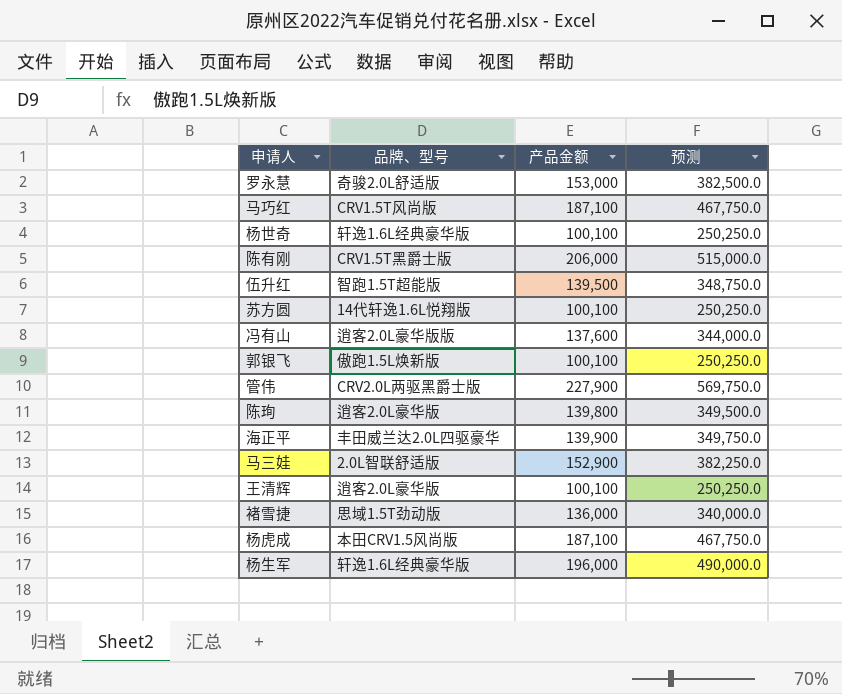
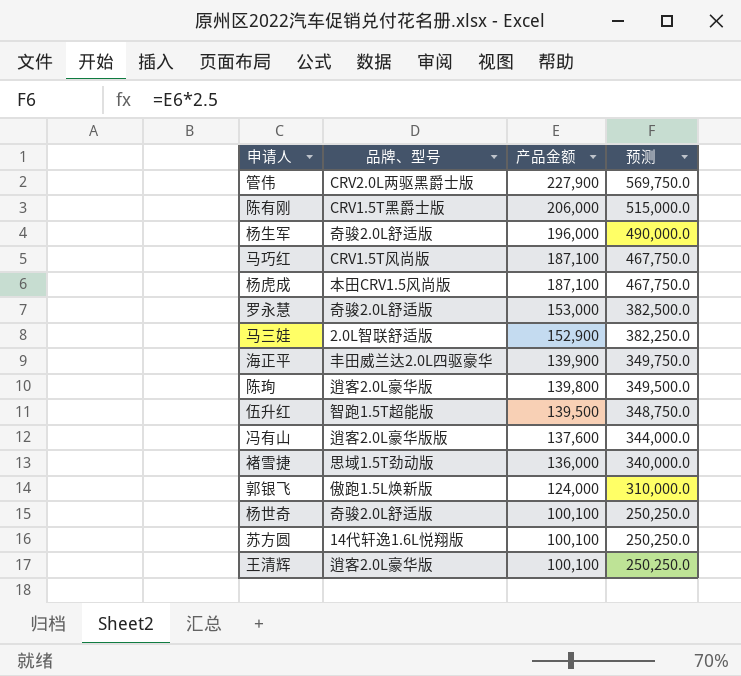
row order: none -> 产品金额 descending
杨生军 | 品牌、型号: 轩逸1.6L经典豪华版 -> 奇骏2.0L舒适版
郭银飞 | 产品金额: 100,100 -> 124,000
郭银飞 | 预测: 250,250.0 -> 310,000.0
杨世奇 | 品牌、型号: 轩逸1.6L经典豪华版 -> 奇骏2.0L舒适版

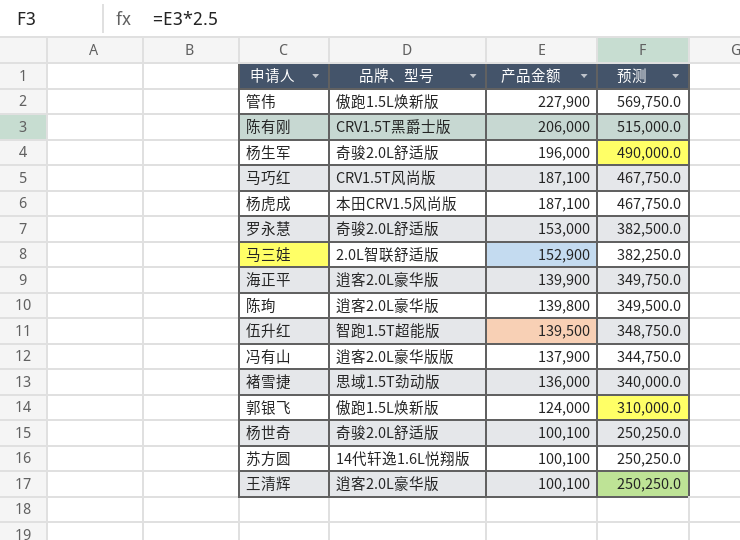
管伟 | 品牌、型号: CRV2.0L两驱黑爵士版 -> 傲跑1.5L焕新版
海正平 | 品牌、型号: 丰田威兰达2.0L四驱豪华 -> 逍客2.0L豪华版
冯有山 | 产品金额: 137,600 -> 137,900
冯有山 | 预测: 344,000.0 -> 344,750.0

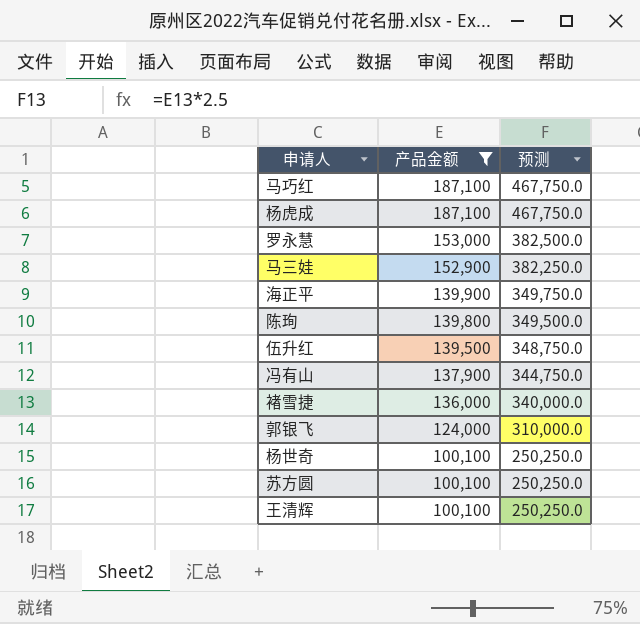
filter: none -> 产品金额 <= 187,100
column 品牌、型号 | position: 2 -> none

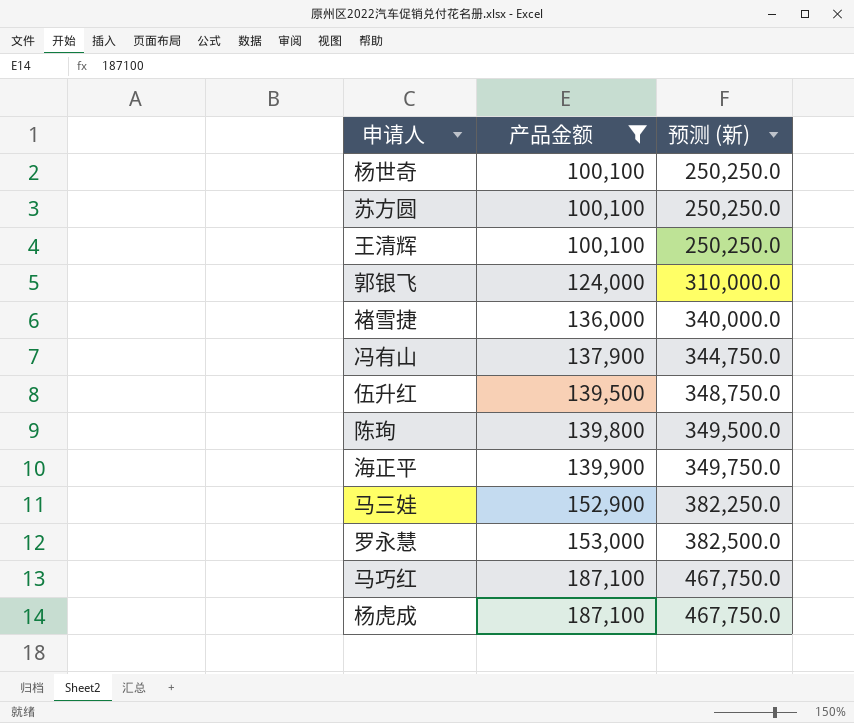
row order: 产品金额 descending -> 产品金额 ascending
column name: 预测 -> 预测 (新)

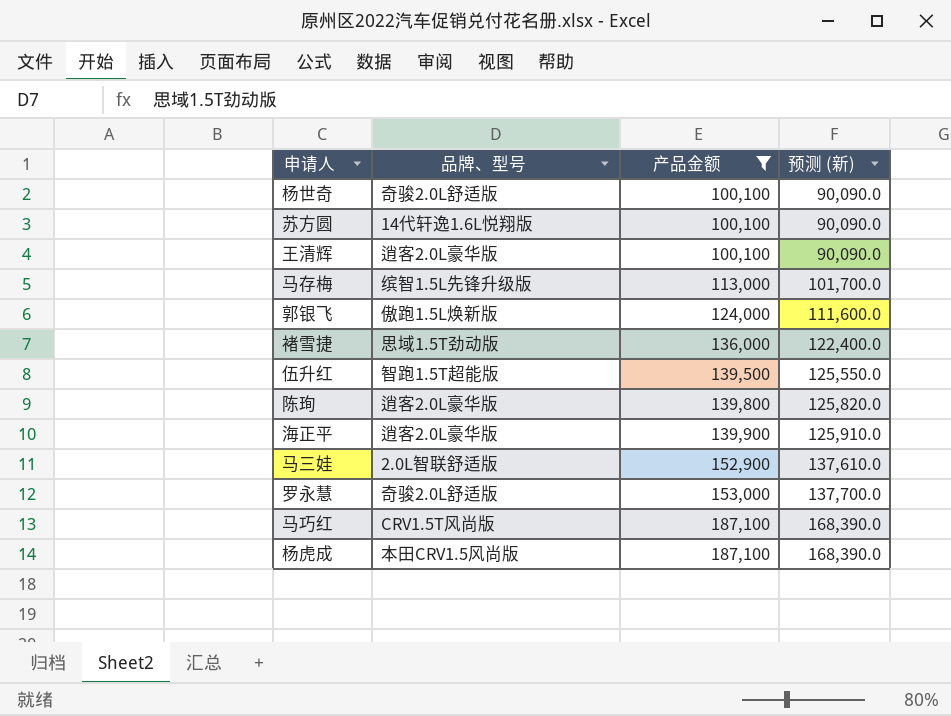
column 品牌、型号 | position: none -> 2
column 预测 (新) | formula: [产品金额] * 2.5 -> [产品金额] * 0.9
row 冯有山: 137,900 | 344,750.0 -> none
row 马存梅: none -> 缤智1.5L先锋升级版 | 113,000 | 101,700.0

